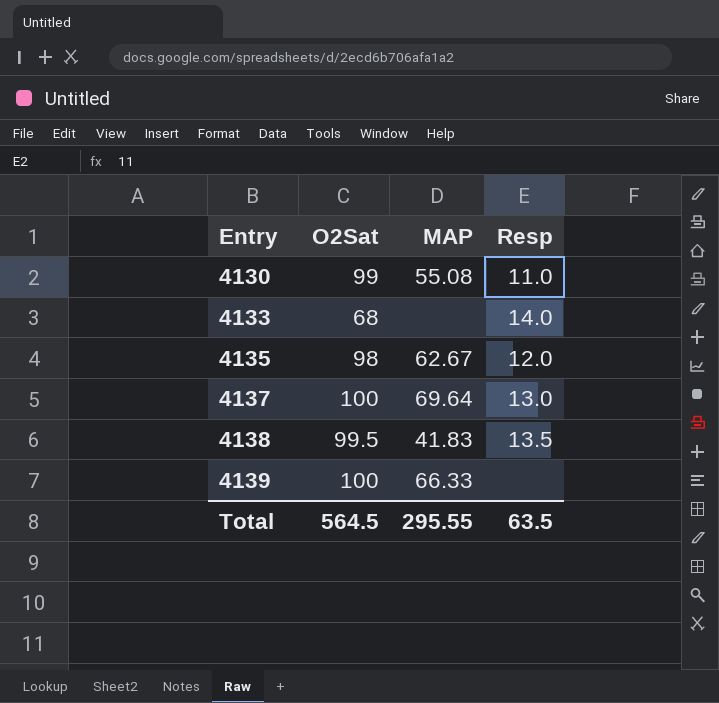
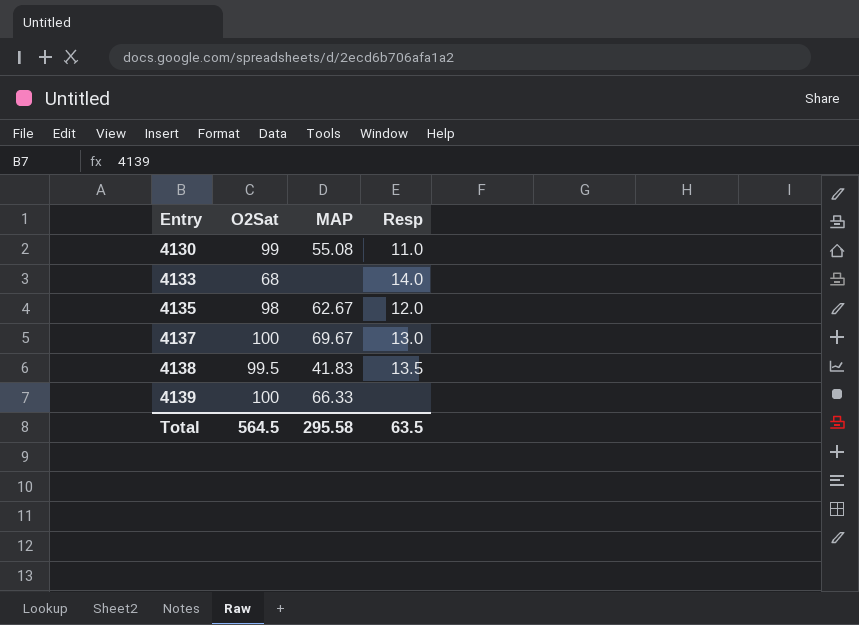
4137 | MAP: 69.64 -> 69.67
Total | MAP: 295.55 -> 295.58

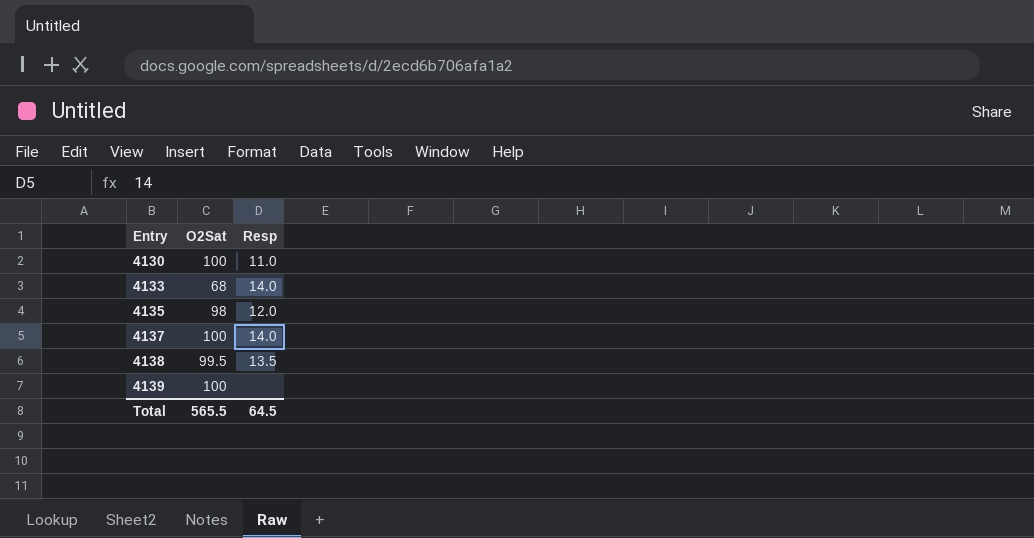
column MAP | position: 3 -> none
4130 | O2Sat: 99 -> 100
4137 | Resp: 13.0 -> 14.0
Total | O2Sat: 564.5 -> 565.5
Total | Resp: 63.5 -> 64.5

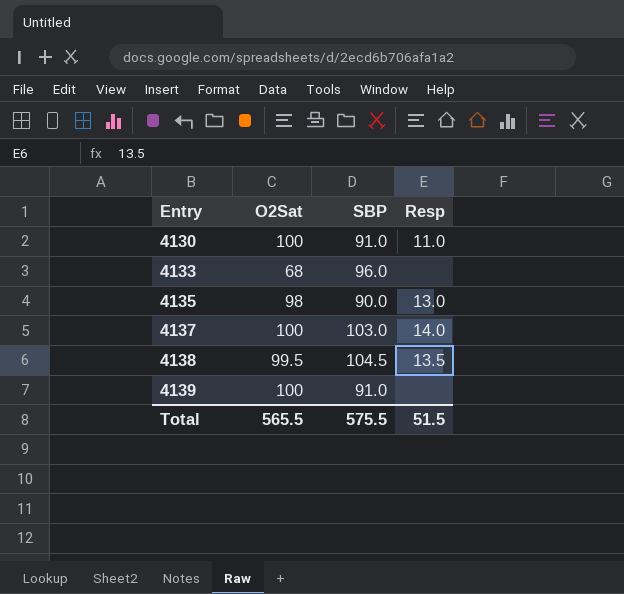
column SBP | position: none -> 3
4133 | Resp: 14.0 -> none
4135 | Resp: 12.0 -> 13.0
Total | Resp: 64.5 -> 51.5

